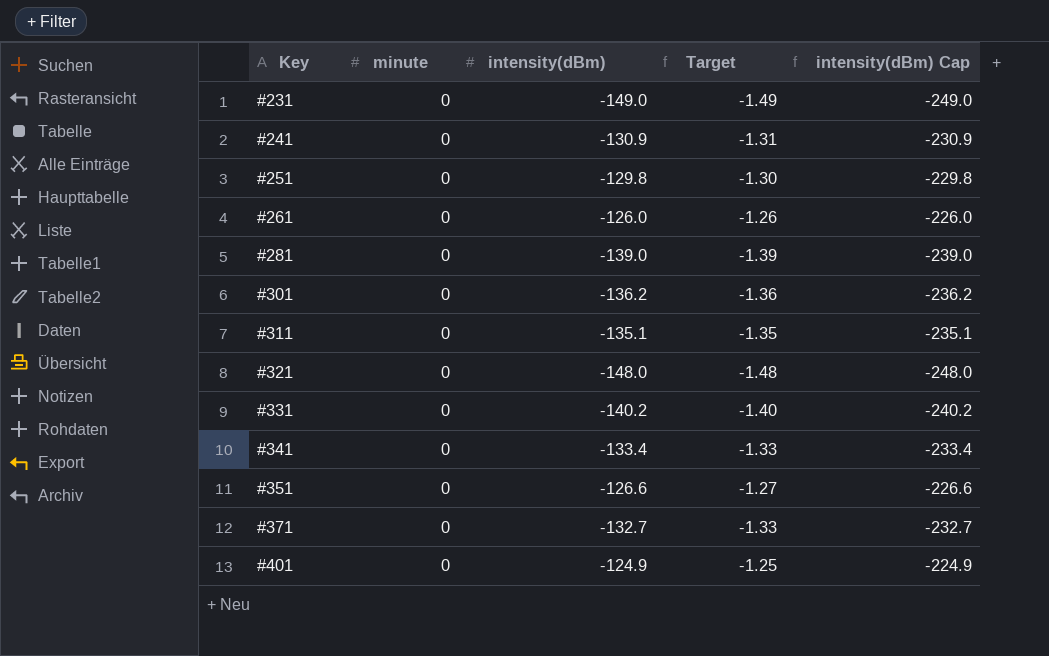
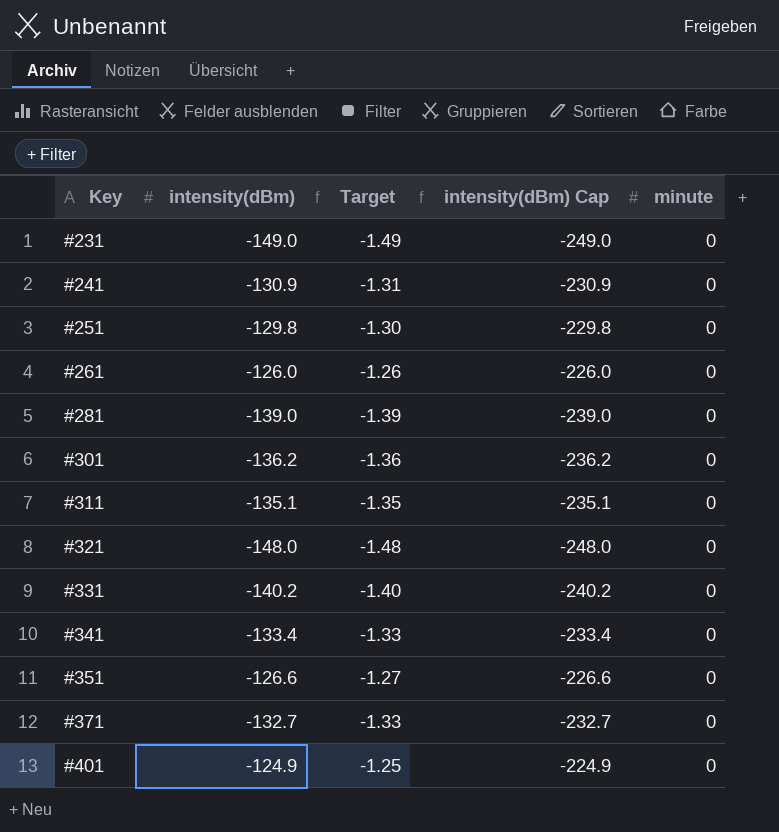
column minute | position: 2 -> 5

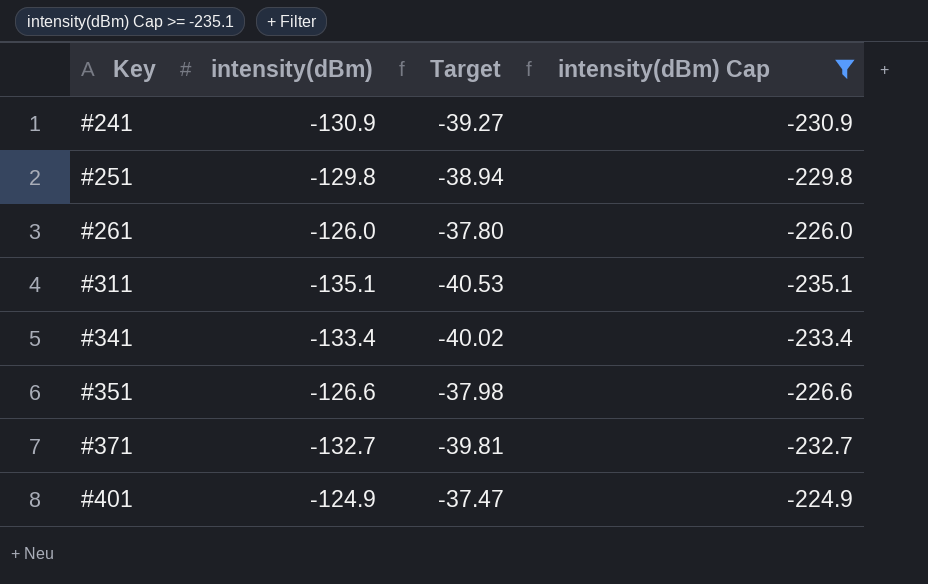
filter: none -> intensity(dBm) Cap >= -235.1
column minute | position: 5 -> none
column Target | formula: [intensity(dBm)] * 0.01 -> [intensity(dBm)] * 0.3

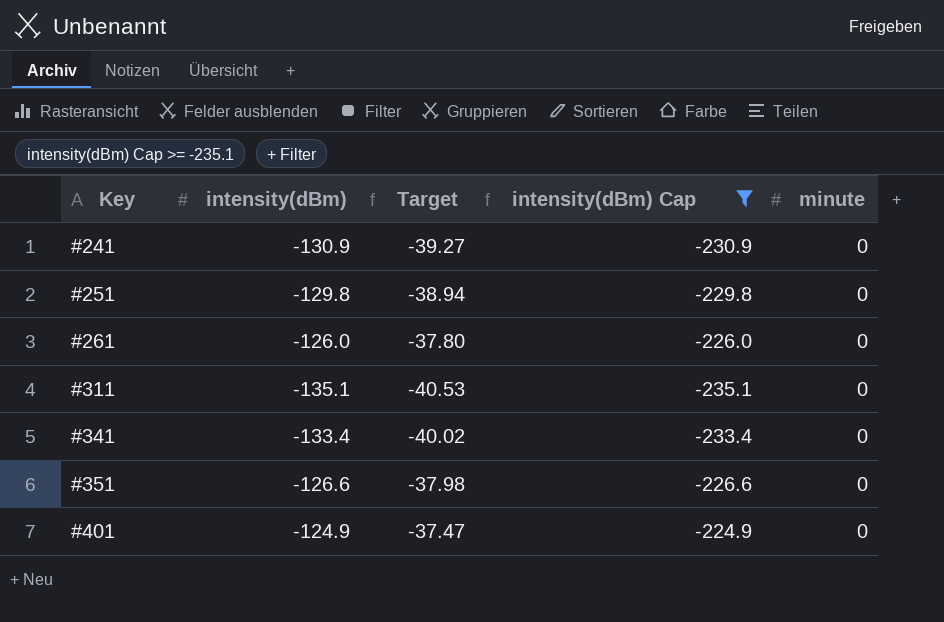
column minute | position: none -> 5
row #371: -132.7 | -39.81 | -232.7 -> none

